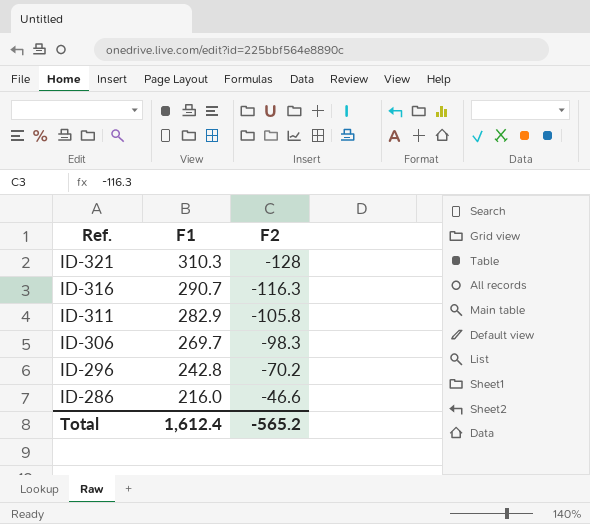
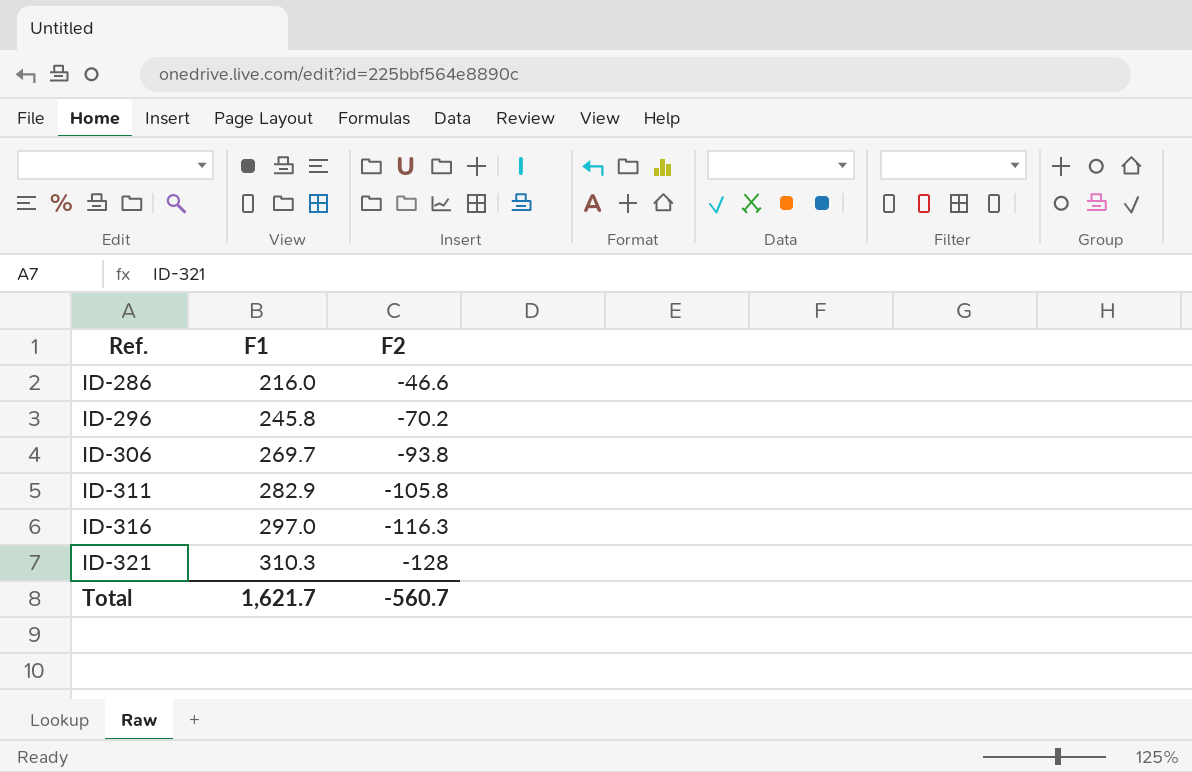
row order: Ref. descending -> Ref. ascending
ID-296 | F1: 242.8 -> 245.8
ID-306 | F2: -98.3 -> -93.8
ID-316 | F1: 290.7 -> 297.0
Total | F1: 1,612.4 -> 1,621.7
Total | F2: -565.2 -> -560.7

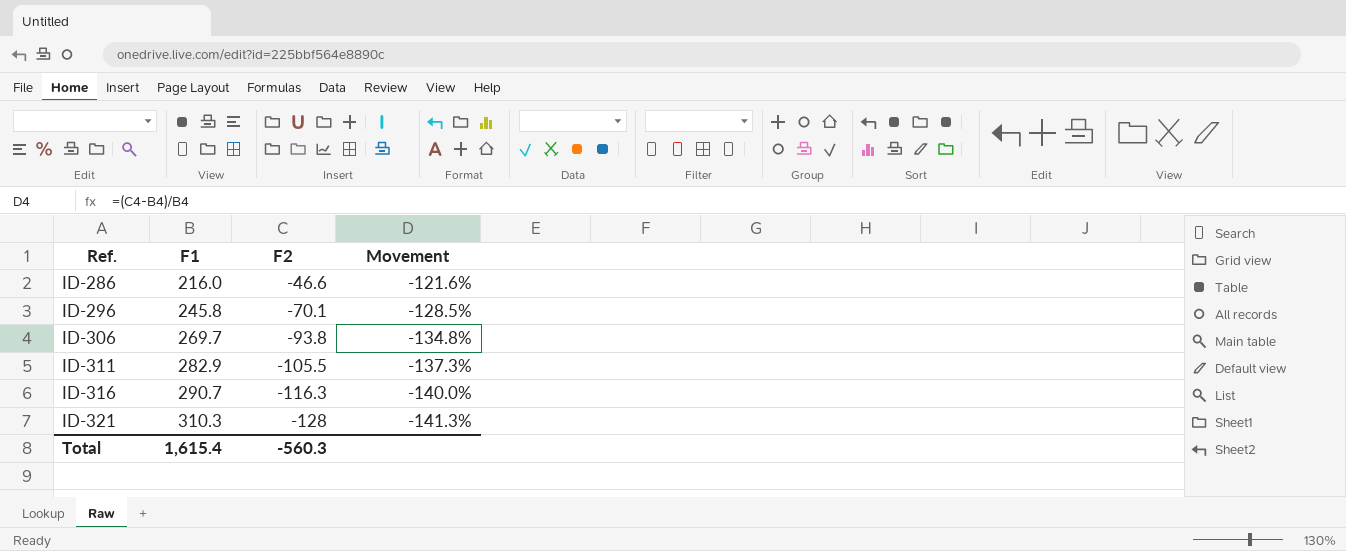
column Movement | formula: none -> ([F2] - [F1]) / [F1]
ID-296 | F2: -70.2 -> -70.1
ID-311 | F2: -105.8 -> -105.5
ID-316 | F1: 297.0 -> 290.7
Total | F1: 1,621.7 -> 1,615.4
Total | F2: -560.7 -> -560.3

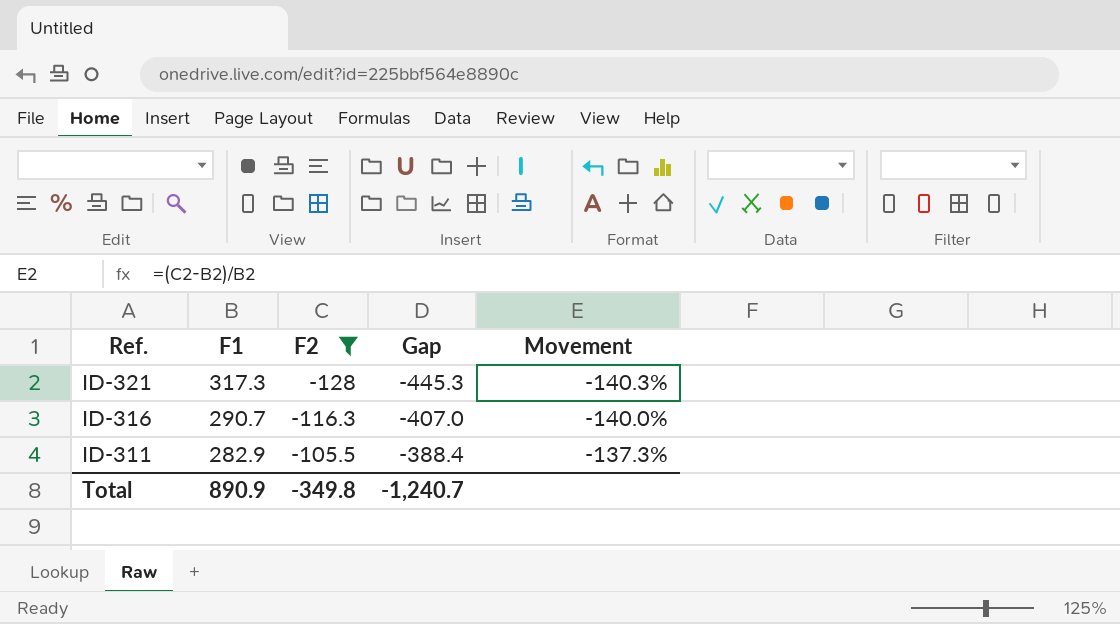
filter: none -> F2 <= -105.5
row order: Ref. ascending -> Ref. descending
column Gap | formula: none -> [F2] - [F1]
ID-321 | F1: 310.3 -> 317.3
ID-321 | Movement: -141.3% -> -140.3%
Total | F1: 1,615.4 -> 890.9
Total | F2: -560.3 -> -349.8

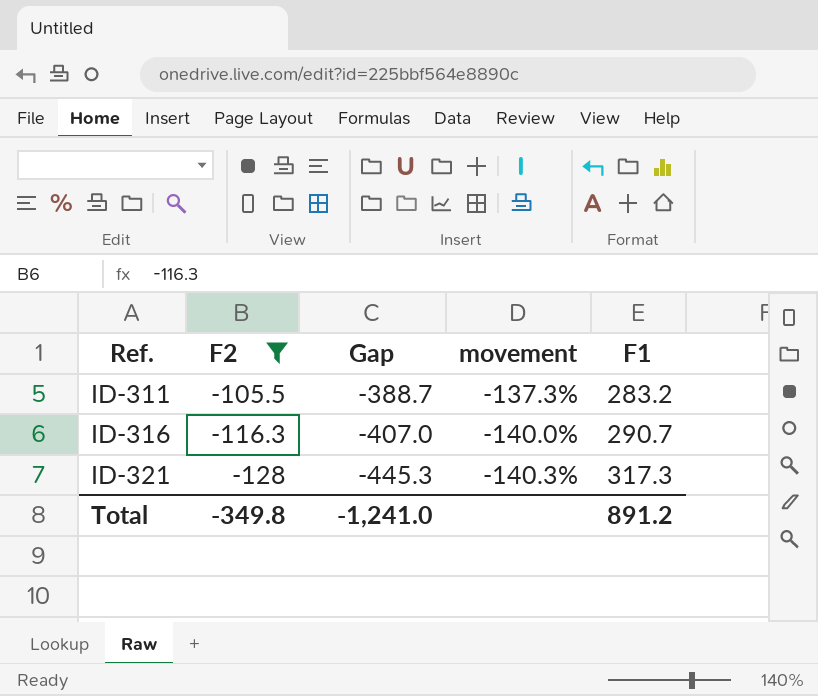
row order: Ref. descending -> Ref. ascending
column name: Movement -> movement
column F1 | position: 2 -> 5
ID-311 | Gap: -388.4 -> -388.7
ID-311 | F1: 282.9 -> 283.2
Total | Gap: -1,240.7 -> -1,241.0
Total | F1: 890.9 -> 891.2

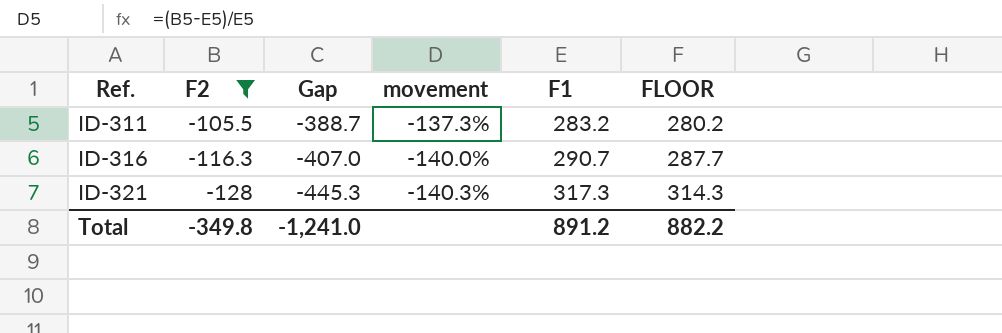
column FLOOR | formula: none -> [F1] - 3

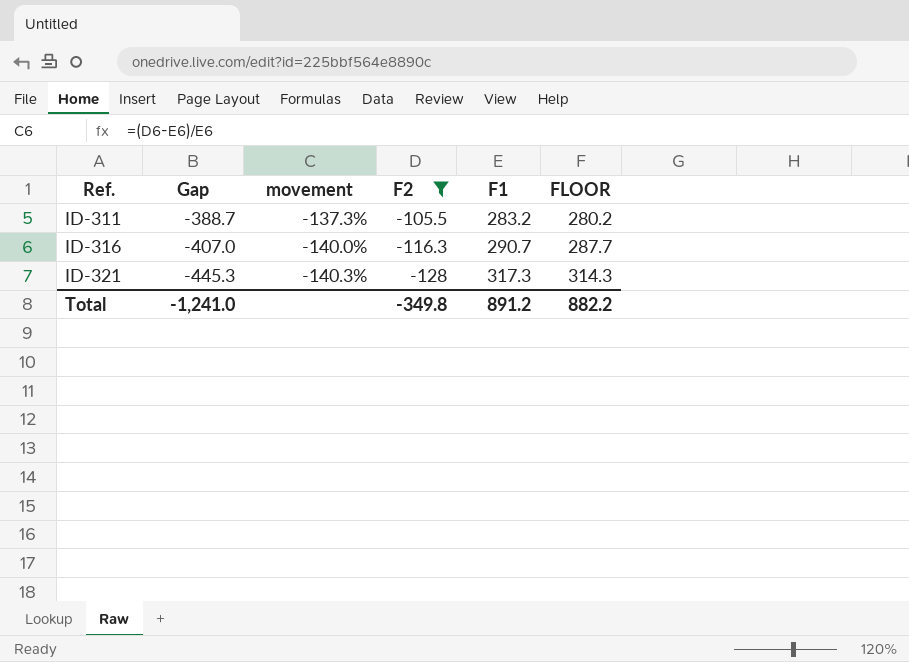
column F2 | position: 2 -> 4

